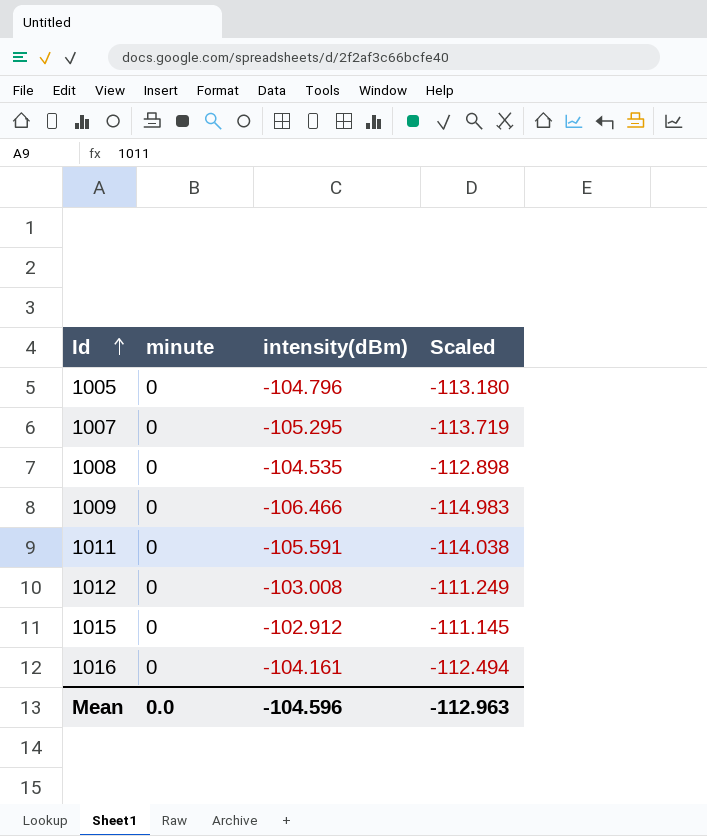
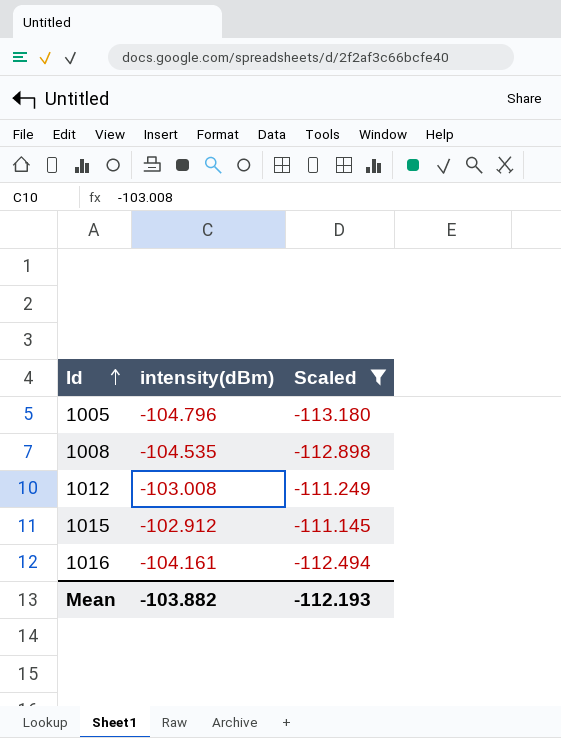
filter: none -> Scaled >= -113.180
column minute | position: 2 -> none
Mean | intensity(dBm): -104.596 -> -103.882
Mean | Scaled: -112.963 -> -112.193

